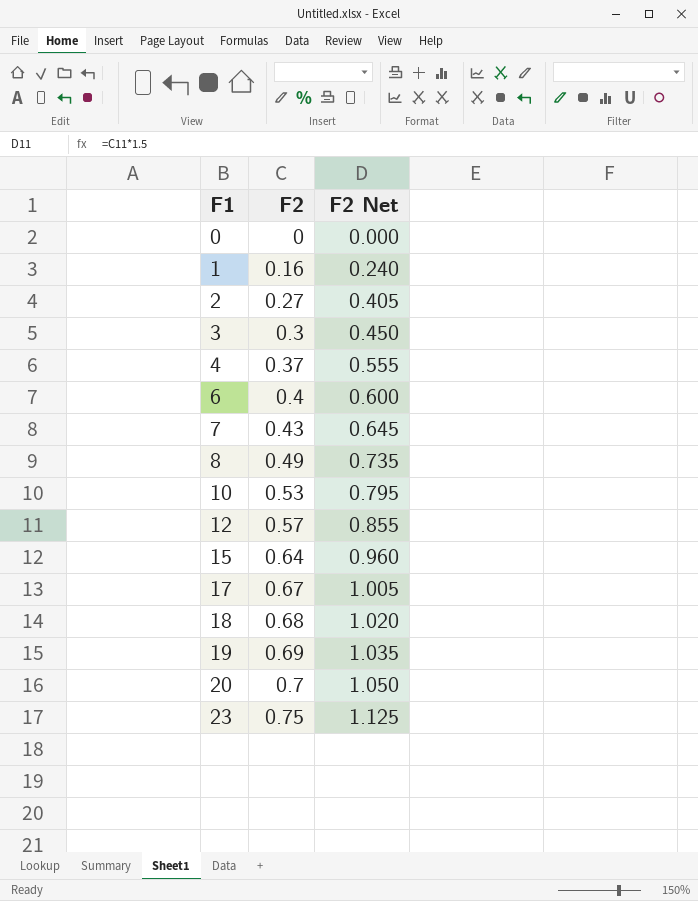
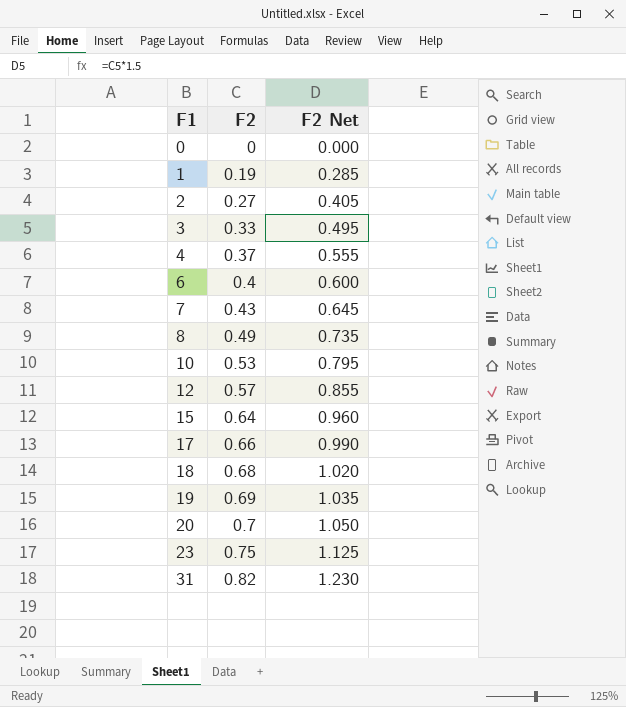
1 | F2: 0.16 -> 0.19
1 | F2 Net: 0.240 -> 0.285
3 | F2: 0.3 -> 0.33
3 | F2 Net: 0.450 -> 0.495
17 | F2: 0.67 -> 0.66
17 | F2 Net: 1.005 -> 0.990
row 31: none -> 0.82 | 1.230

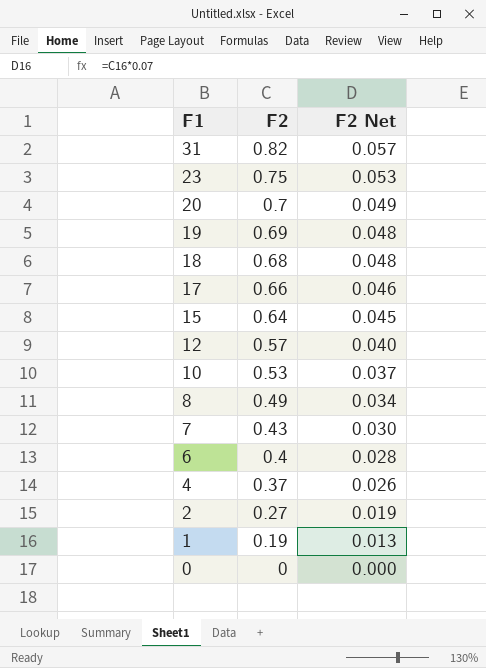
row order: F1 ascending -> F1 descending
column F2 Net | formula: [F2] * 1.5 -> [F2] * 0.07
row 3: 0.33 | 0.495 -> none

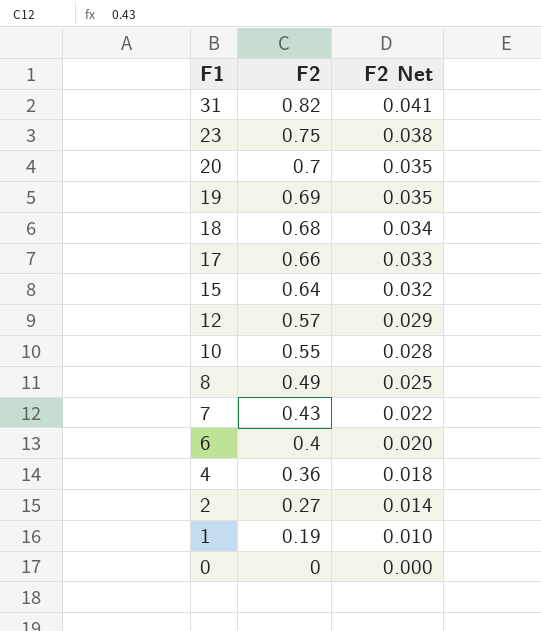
column F2 Net | formula: [F2] * 0.07 -> [F2] * 0.05
10 | F2: 0.53 -> 0.55
4 | F2: 0.37 -> 0.36

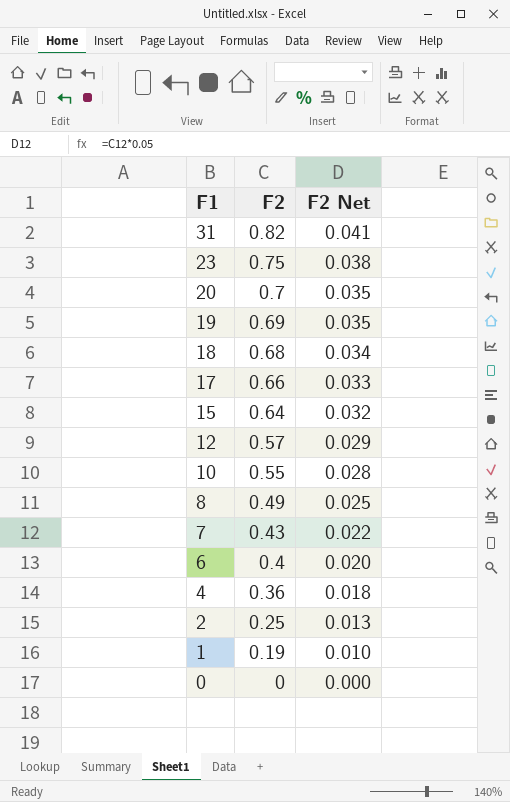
2 | F2: 0.27 -> 0.25
2 | F2 Net: 0.014 -> 0.013

